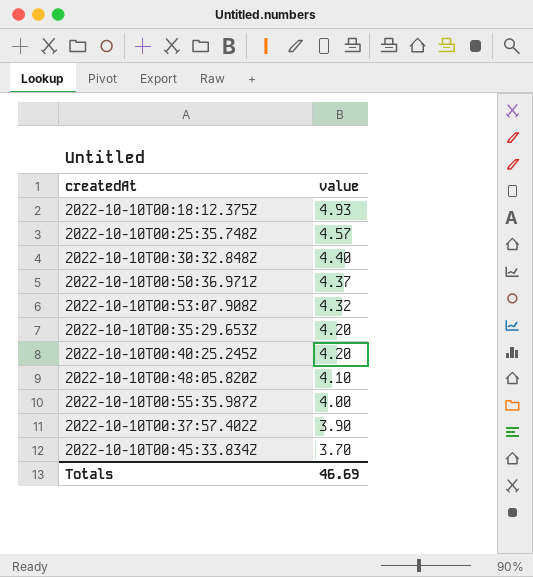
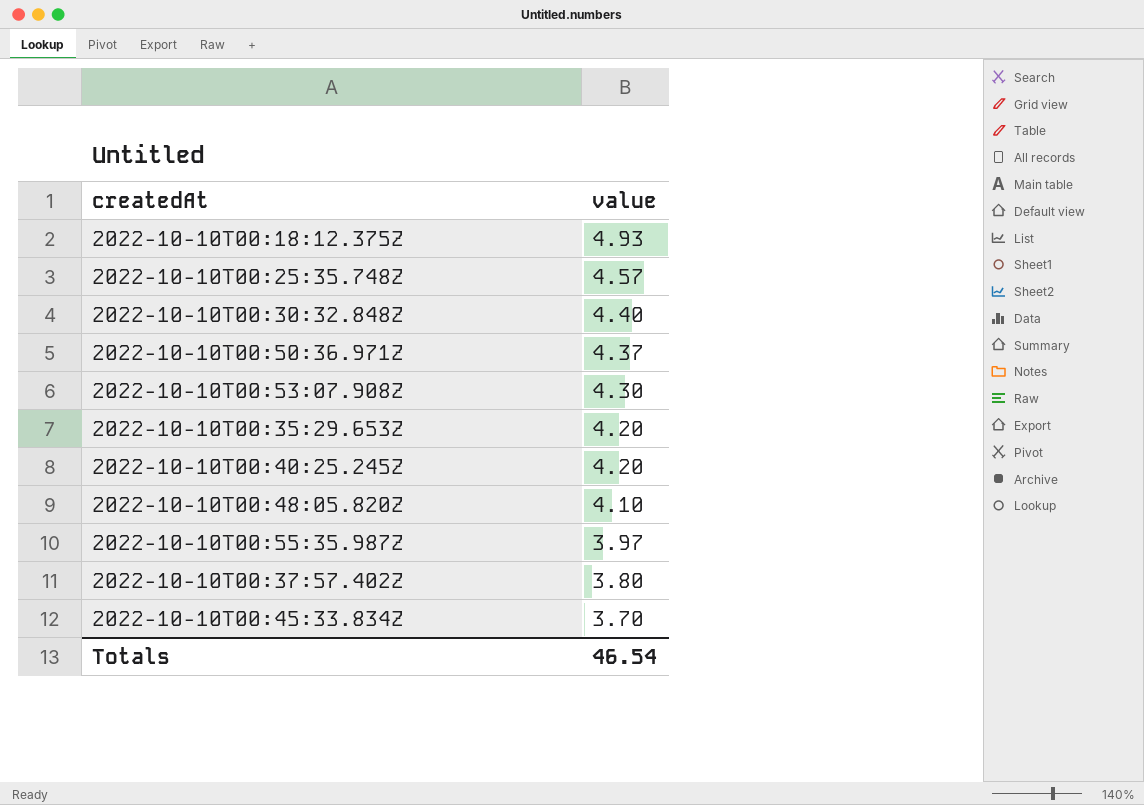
2022-10-10T00:53:07.908Z | value: 4.32 -> 4.30
2022-10-10T00:55:35.987Z | value: 4.00 -> 3.97
2022-10-10T00:37:57.402Z | value: 3.90 -> 3.80
Totals | value: 46.69 -> 46.54

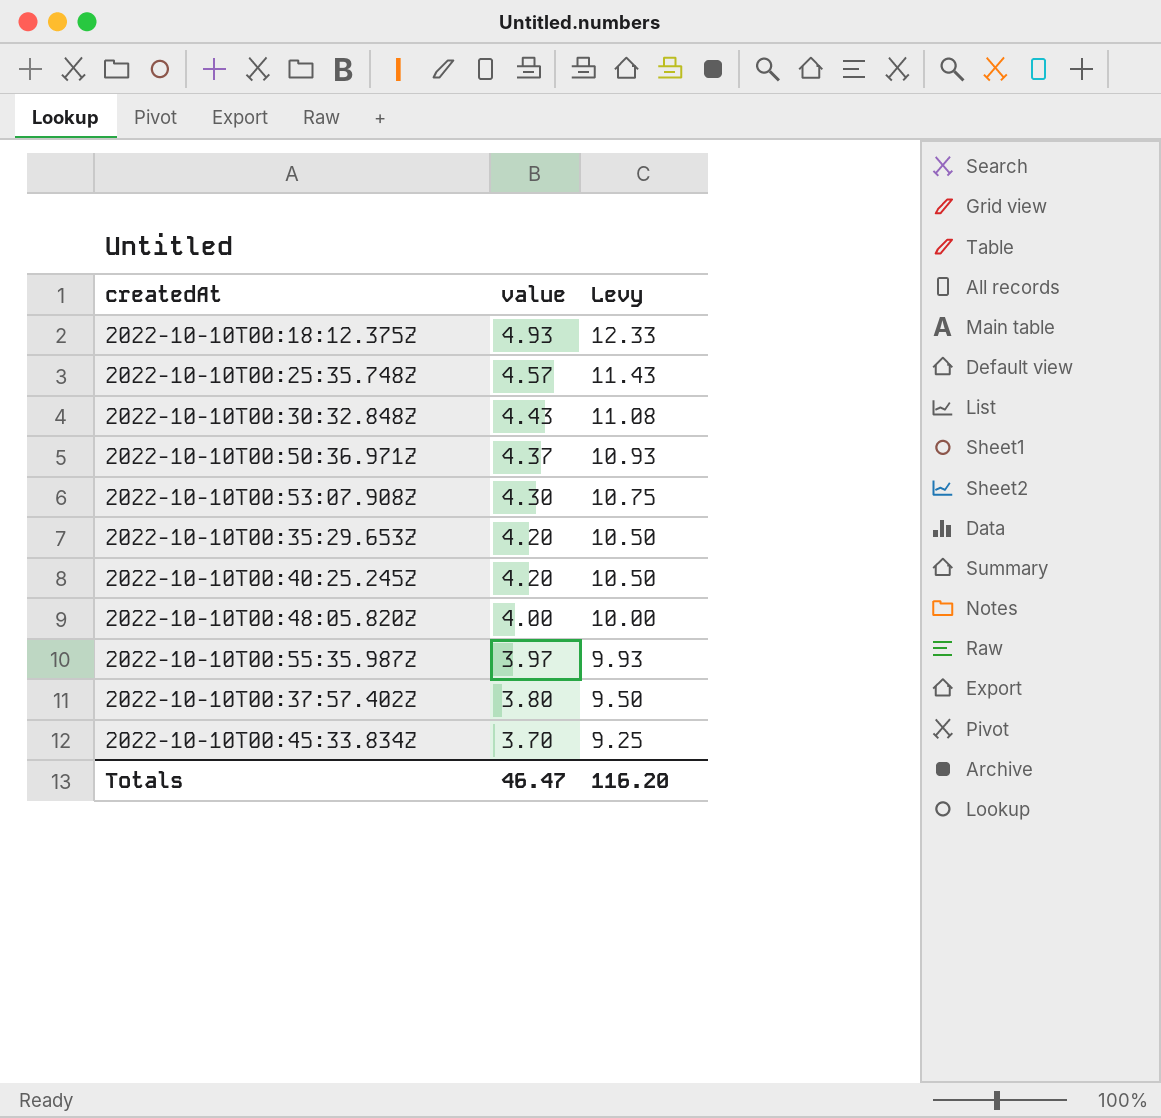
column Levy | formula: none -> [value] * 2.5
2022-10-10T00:30:32.848Z | value: 4.40 -> 4.43
2022-10-10T00:48:05.820Z | value: 4.10 -> 4.00
Totals | value: 46.54 -> 46.47

